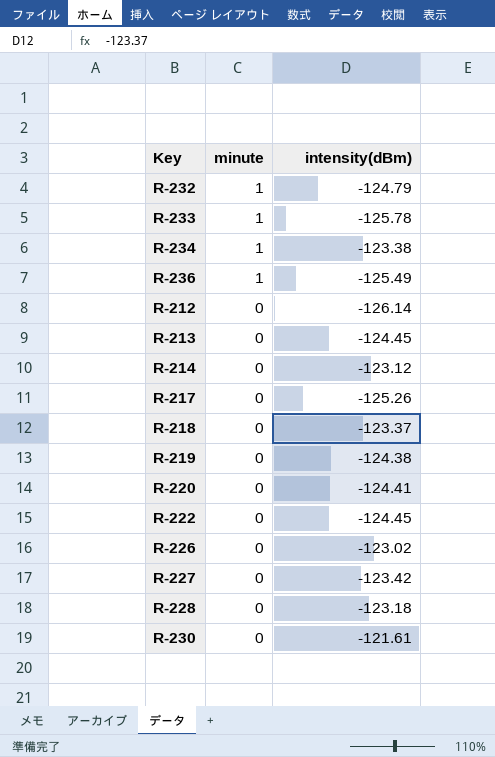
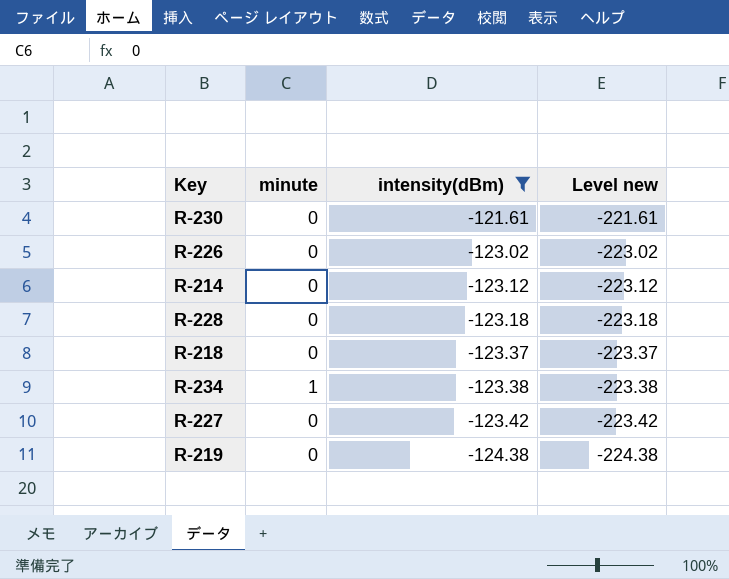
filter: none -> intensity(dBm) >= -124.38
row order: minute descending -> intensity(dBm) descending
column Level new | formula: none -> [intensity(dBm)] - 100

